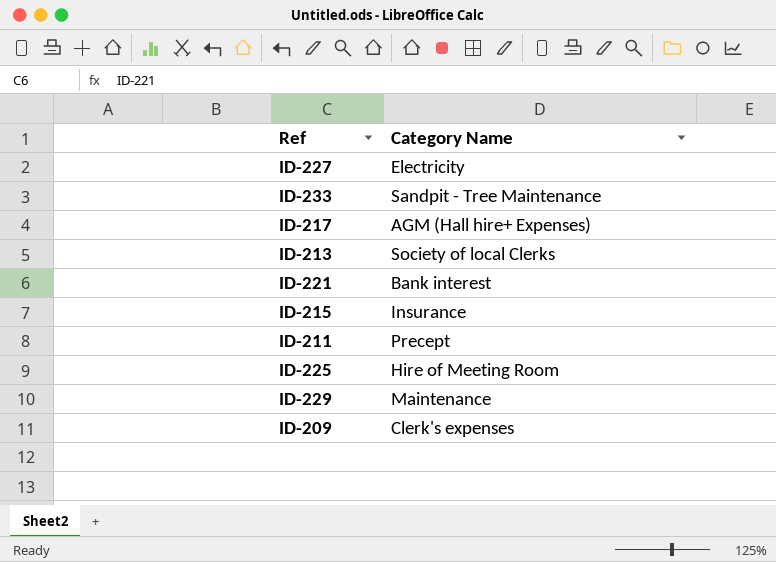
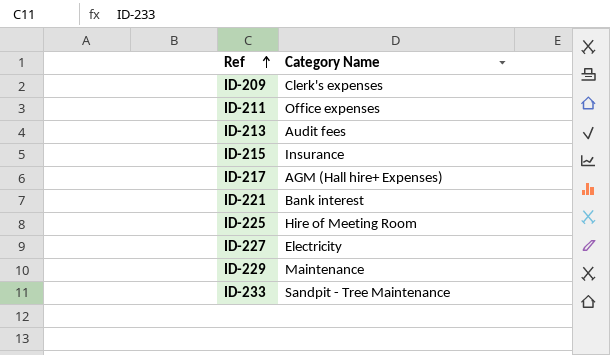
row order: none -> Ref ascending
ID-211 | Category Name: Precept -> Office expenses
ID-213 | Category Name: Society of local Clerks -> Audit fees

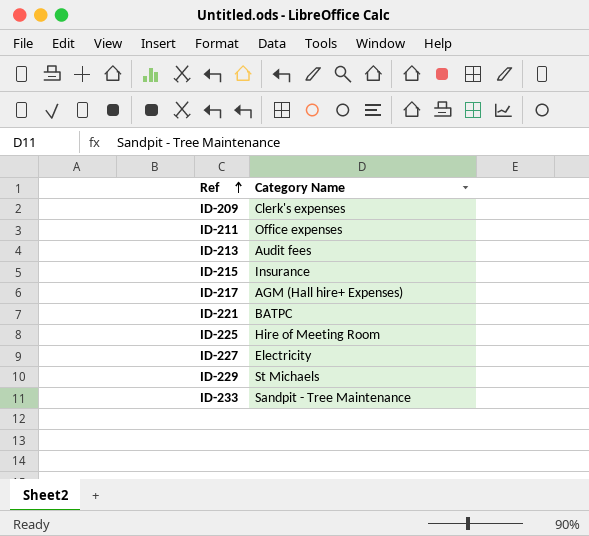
ID-221 | Category Name: Bank interest -> BATPC
ID-229 | Category Name: Maintenance -> St Michaels

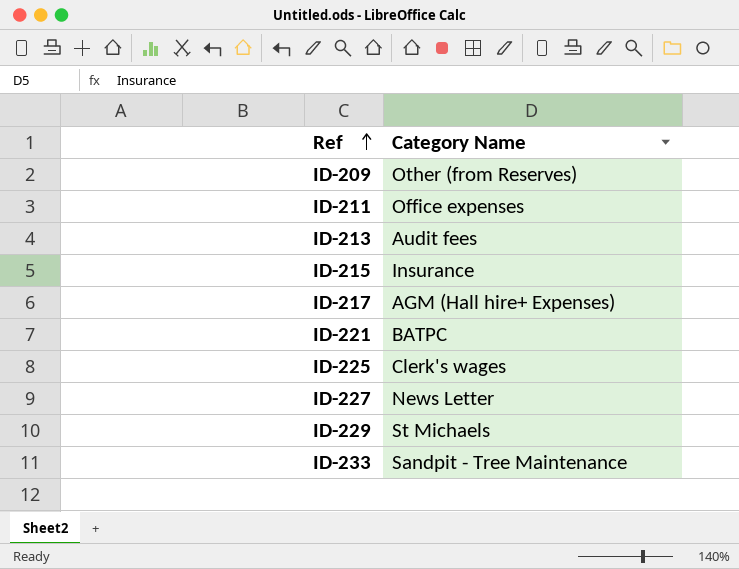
ID-209 | Category Name: Clerk's expenses -> Other (from Reserves)
ID-225 | Category Name: Hire of Meeting Room -> Clerk's wages
ID-227 | Category Name: Electricity -> News Letter

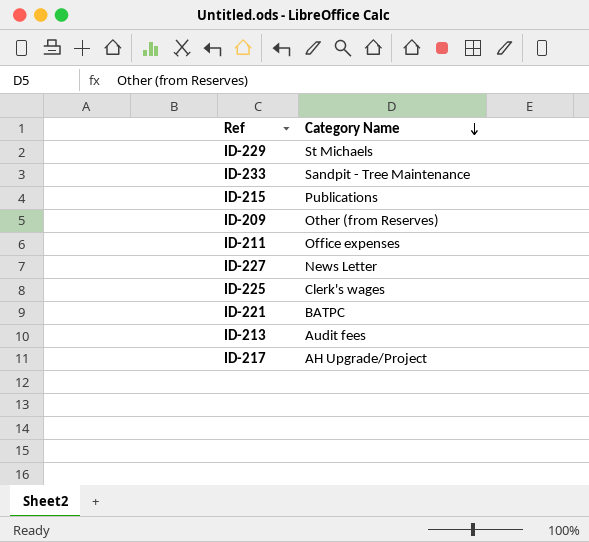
row order: Ref ascending -> Category Name descending
ID-215 | Category Name: Insurance -> Publications
ID-217 | Category Name: AGM (Hall hire+ Expenses) -> AH Upgrade/Project

